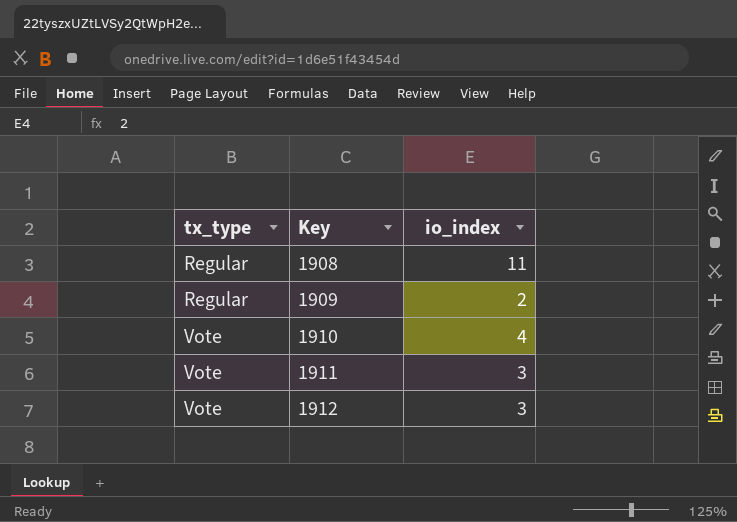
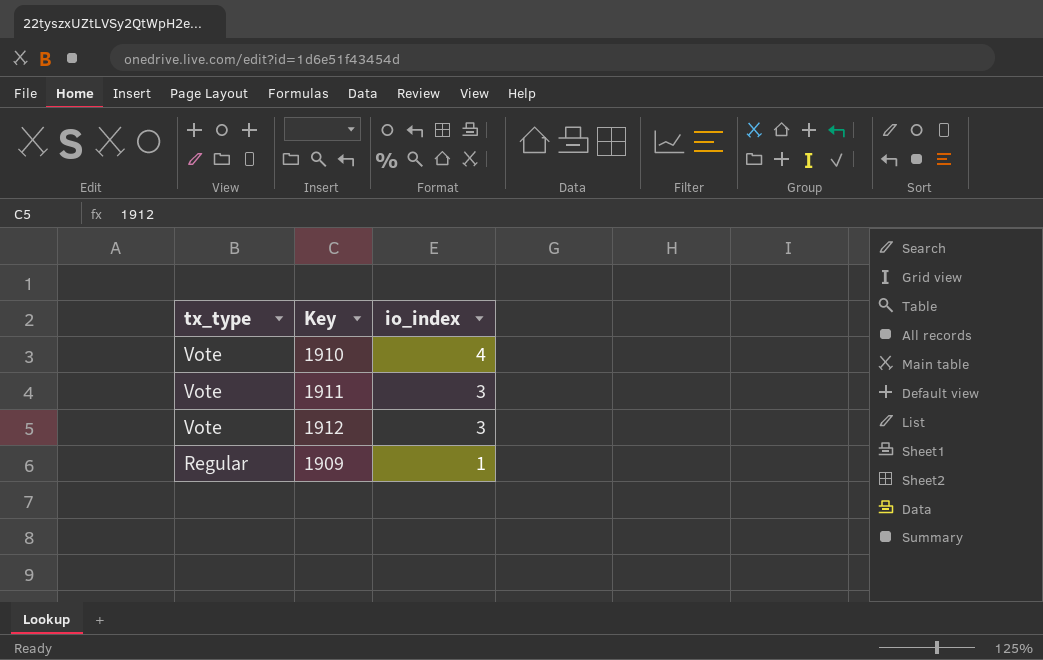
row order: tx_type ascending -> tx_type descending
row 1908: Regular | 11 -> none
1909 | io_index: 2 -> 1

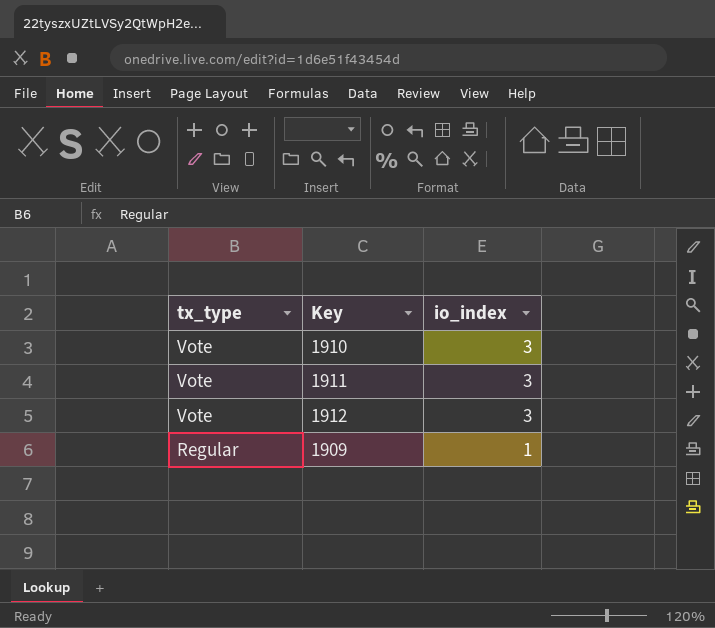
1910 | io_index: 4 -> 3

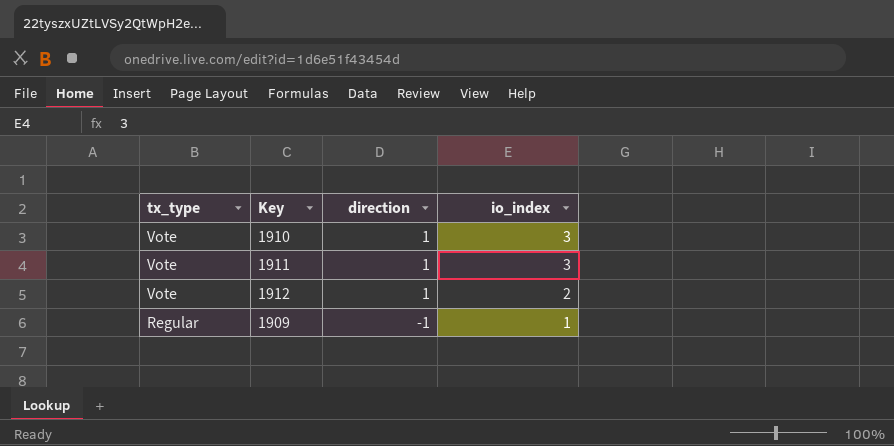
column direction | position: none -> 3
1912 | io_index: 3 -> 2

